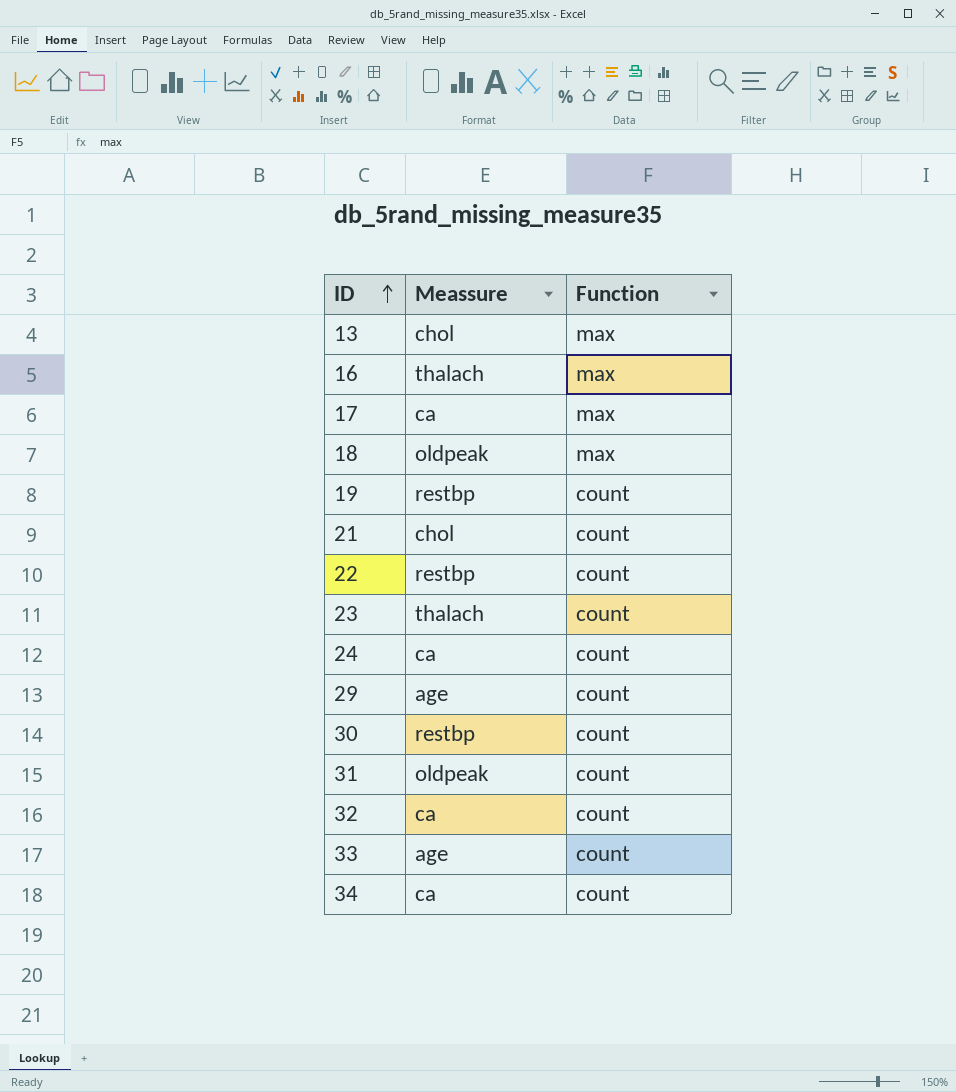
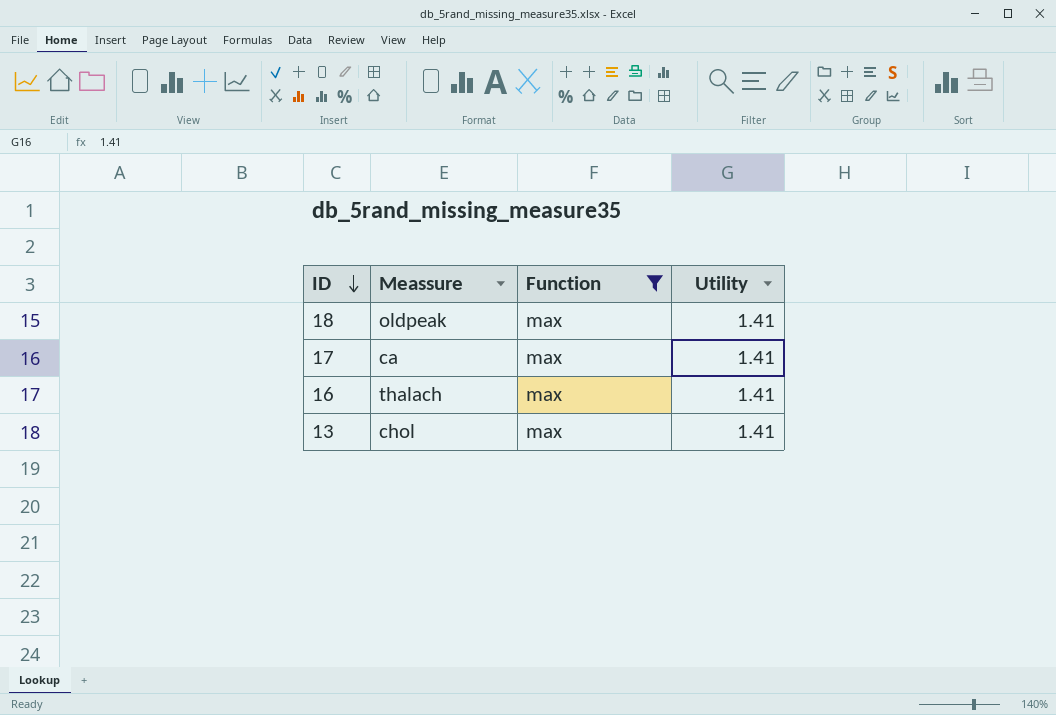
filter: none -> Function = max
row order: ID ascending -> ID descending
column Utility | position: none -> 4

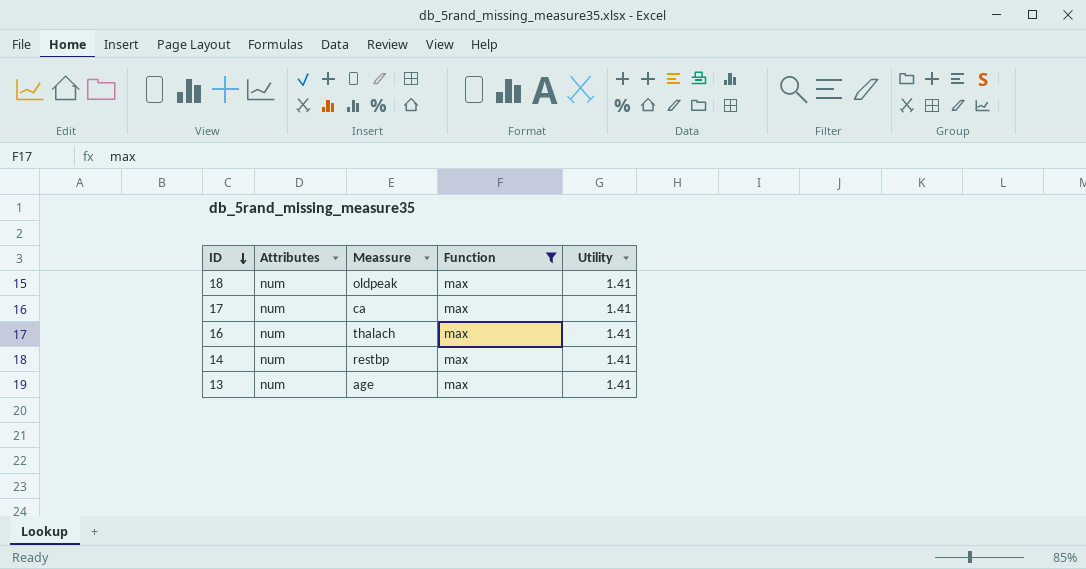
column Attributes | position: none -> 2
row 14: none -> num | restbp | max | 1.41
13 | Meassure: chol -> age

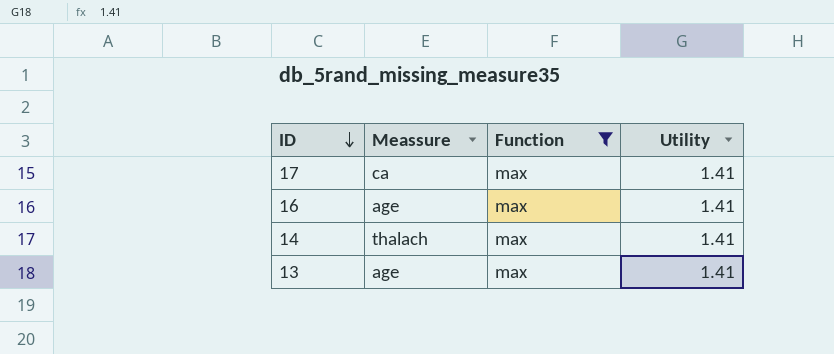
column Attributes | position: 2 -> none
row 18: num | oldpeak | max | 1.41 -> none
16 | Meassure: thalach -> age
14 | Meassure: restbp -> thalach

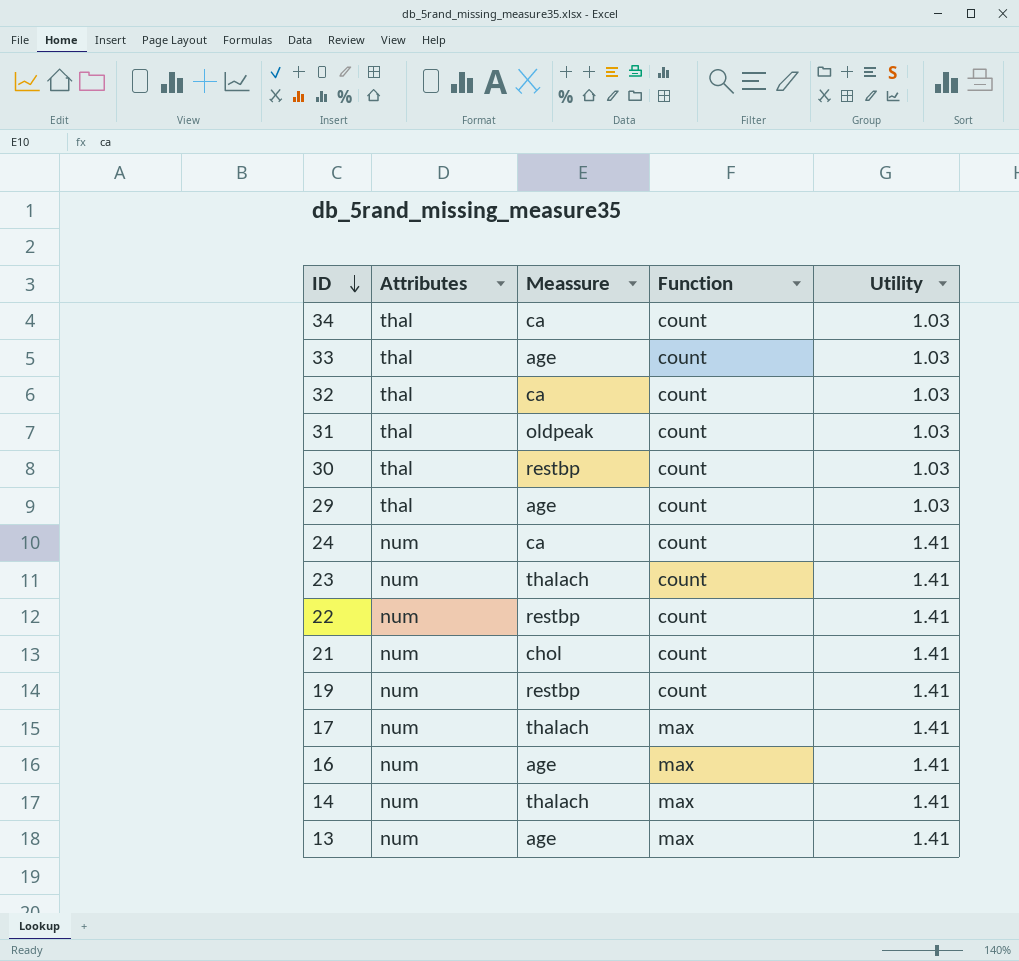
filter: Function = max -> none
column Attributes | position: none -> 2
17 | Meassure: ca -> thalach

